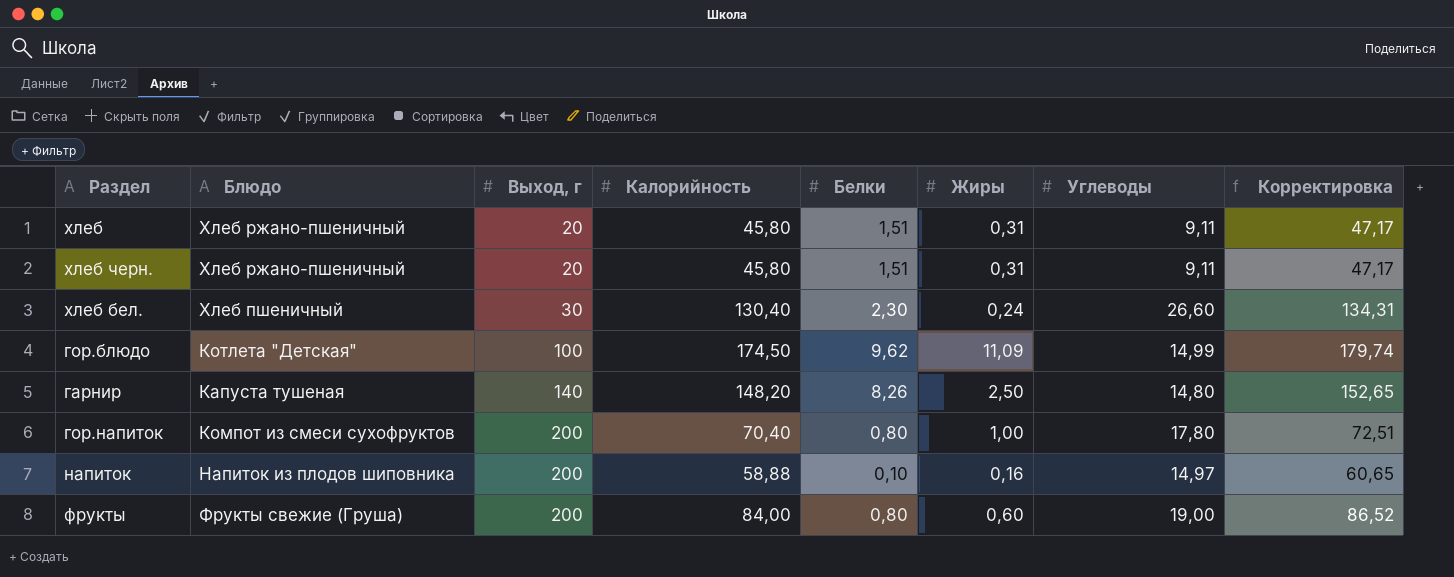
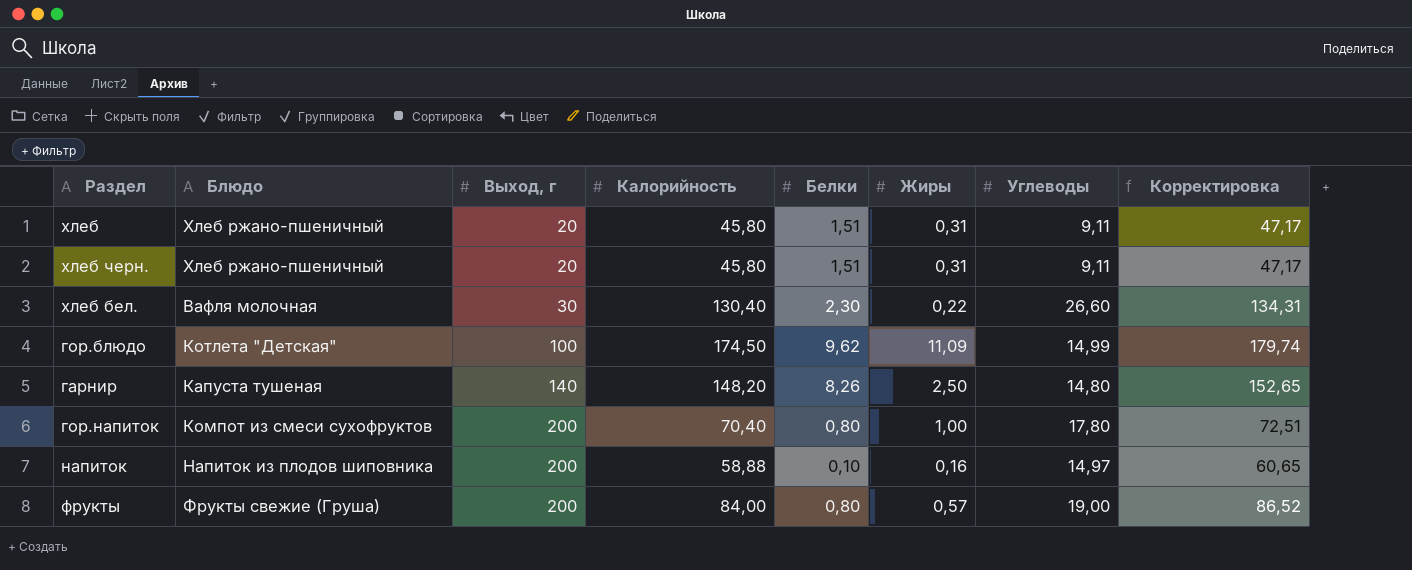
хлеб бел. | Блюдо: Хлеб пшеничный -> Вафля молочная
хлеб бел. | Жиры: 0,24 -> 0,22
фрукты | Жиры: 0,60 -> 0,57

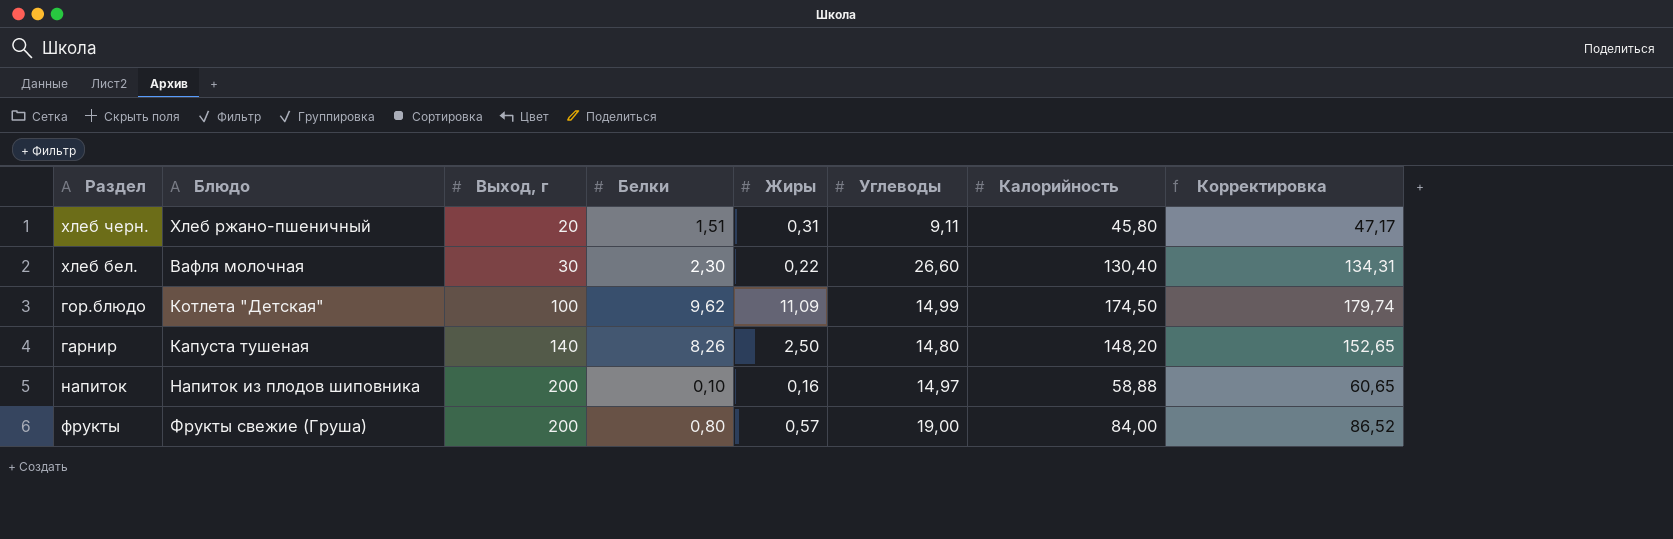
column Калорийность | position: 4 -> 7
row хлеб: Хлеб ржано-пшеничный | 20 | 45,80 | 1,51 | 0,31 | 9,11 | 47,17 -> none
row гор.напиток: Компот из смеси сухофруктов | 200 | 70,40 | 0,80 | 1,00 | 17,80 | 72,51 -> none

